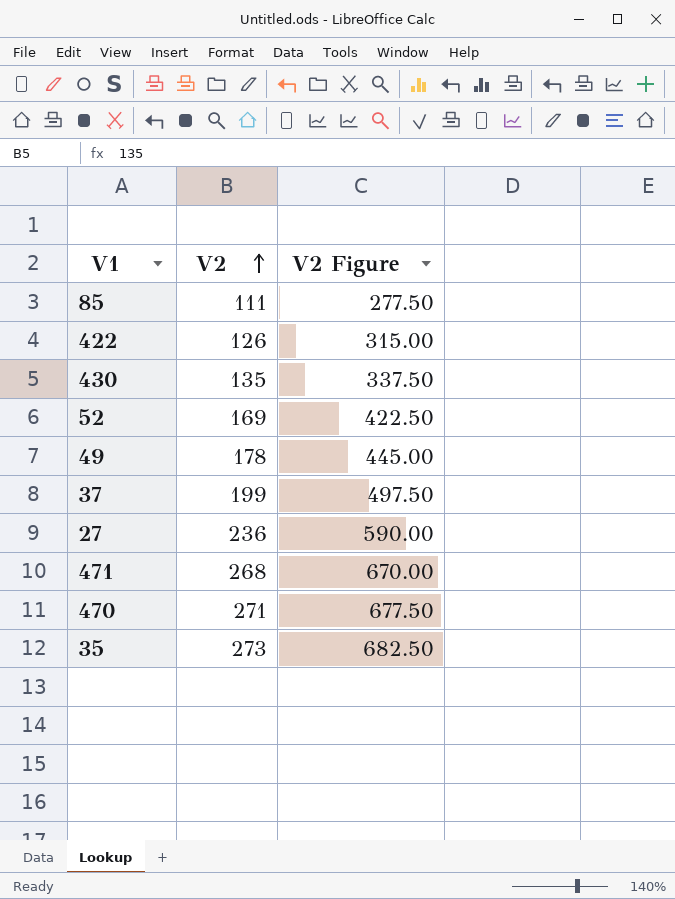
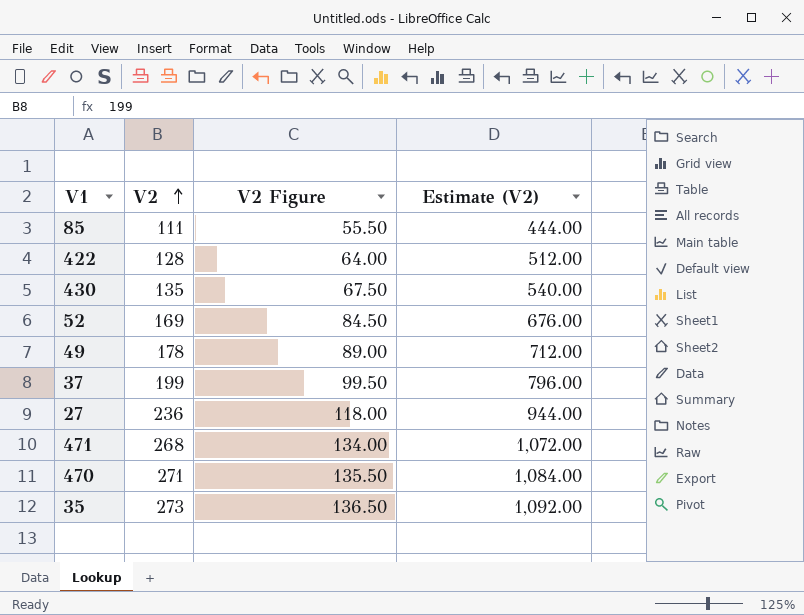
column V2 Figure | formula: [V2] * 2.5 -> [V2] * 0.5
column Estimate (V2) | formula: none -> [V2] * 4
422 | V2: 126 -> 128

